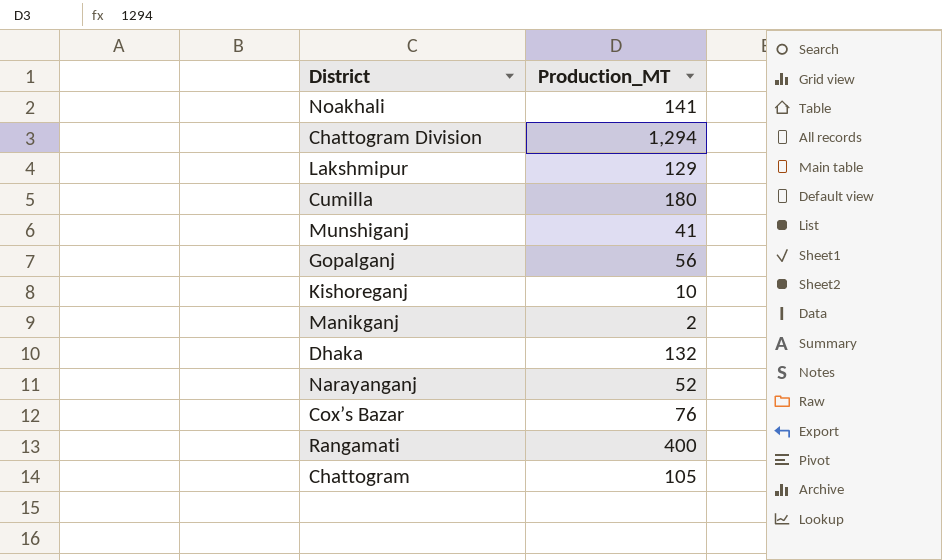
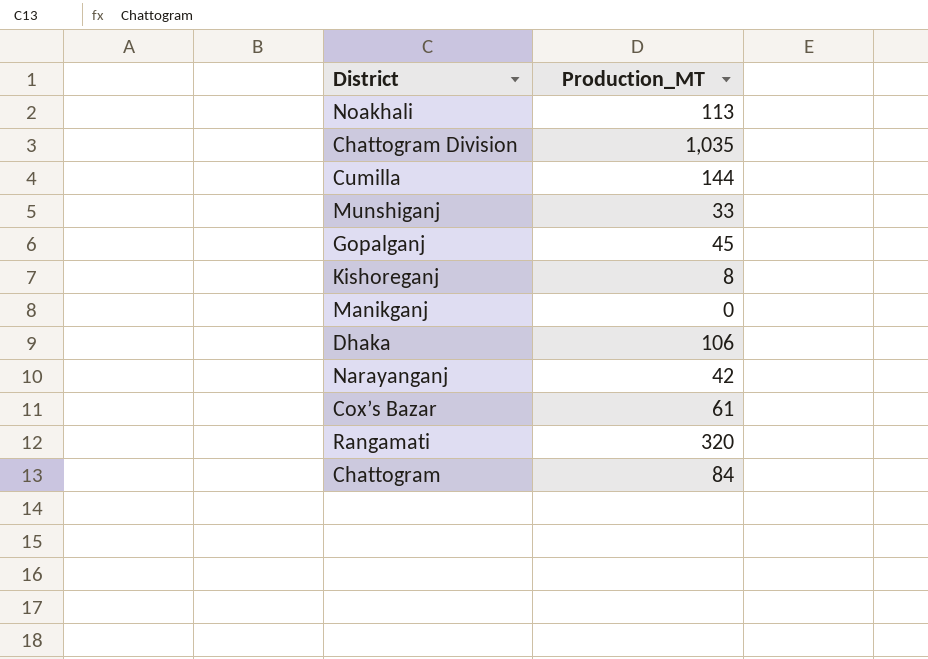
row Lakshmipur: 129 -> none
Noakhali | Production_MT: 141 -> 113
Chattogram Division | Production_MT: 1,294 -> 1,035
Cumilla | Production_MT: 180 -> 144
Munshiganj | Production_MT: 41 -> 33
Gopalganj | Production_MT: 56 -> 45
Kishoreganj | Production_MT: 10 -> 8
Manikganj | Production_MT: 2 -> 0
Dhaka | Production_MT: 132 -> 106
Narayanganj | Production_MT: 52 -> 42
Cox’s Bazar | Production_MT: 76 -> 61
Rangamati | Production_MT: 400 -> 320
Chattogram | Production_MT: 105 -> 84

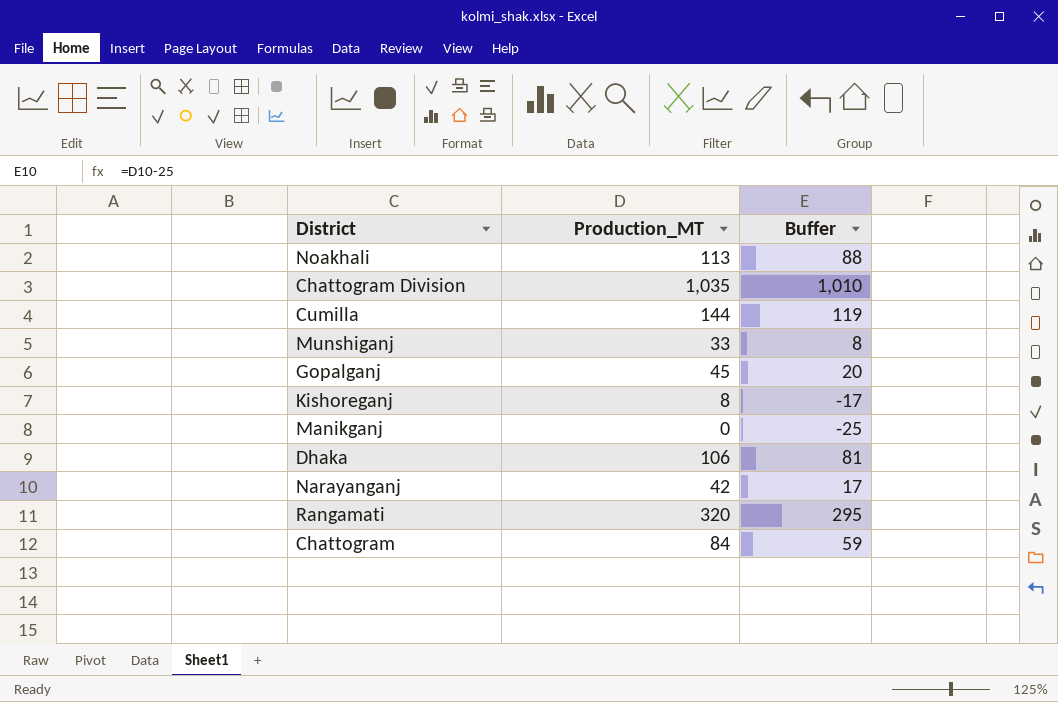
column Buffer | formula: none -> [Production_MT] - 25
row Cox’s Bazar: 61 -> none

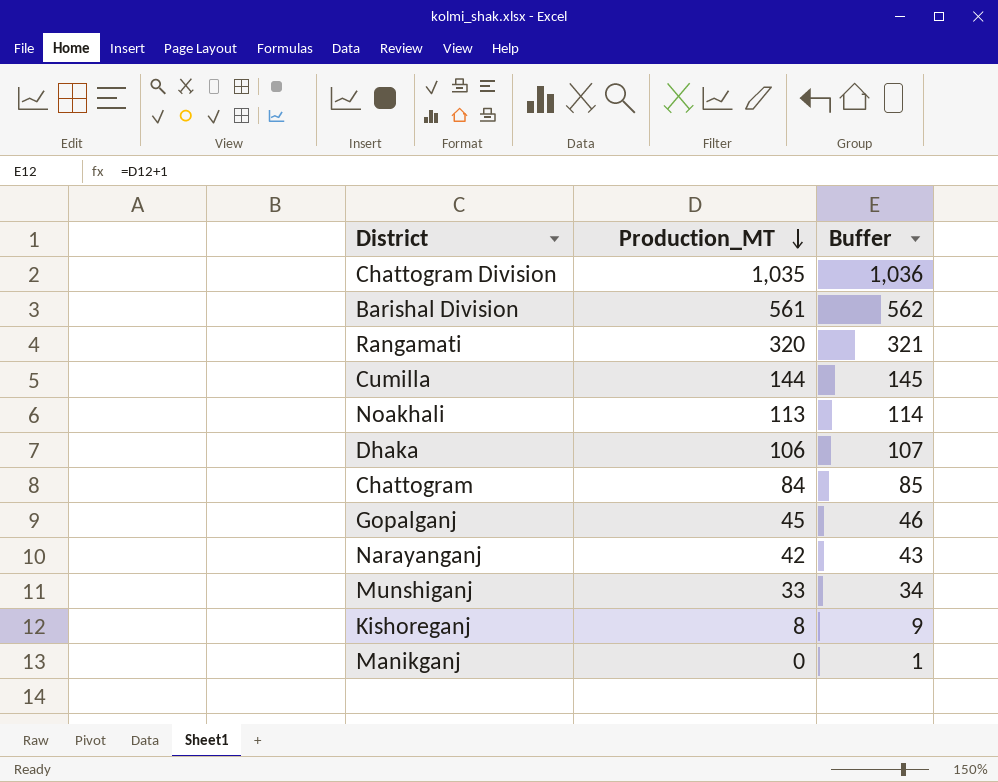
row order: none -> Production_MT descending
column Buffer | formula: [Production_MT] - 25 -> [Production_MT] + 1
row Barishal Division: none -> 561 | 562

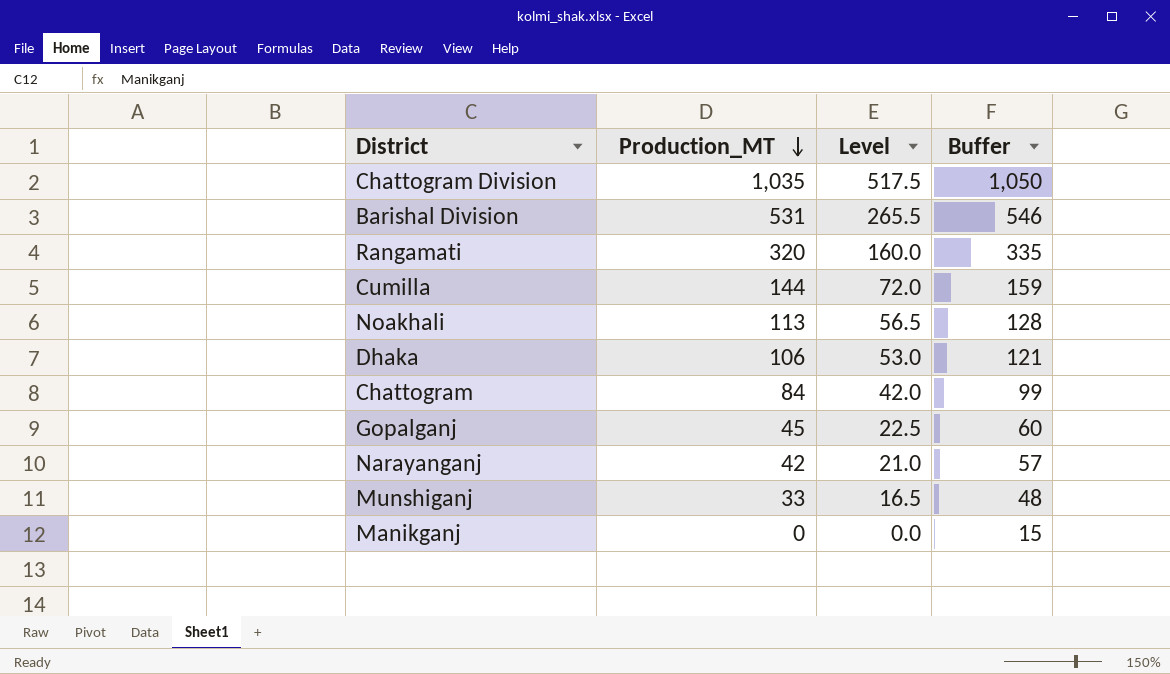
column Level | formula: none -> [Production_MT] * 0.5
column Buffer | formula: [Production_MT] + 1 -> [Production_MT] + 15
row Kishoreganj: 8 | 9 -> none
Barishal Division | Production_MT: 561 -> 531

